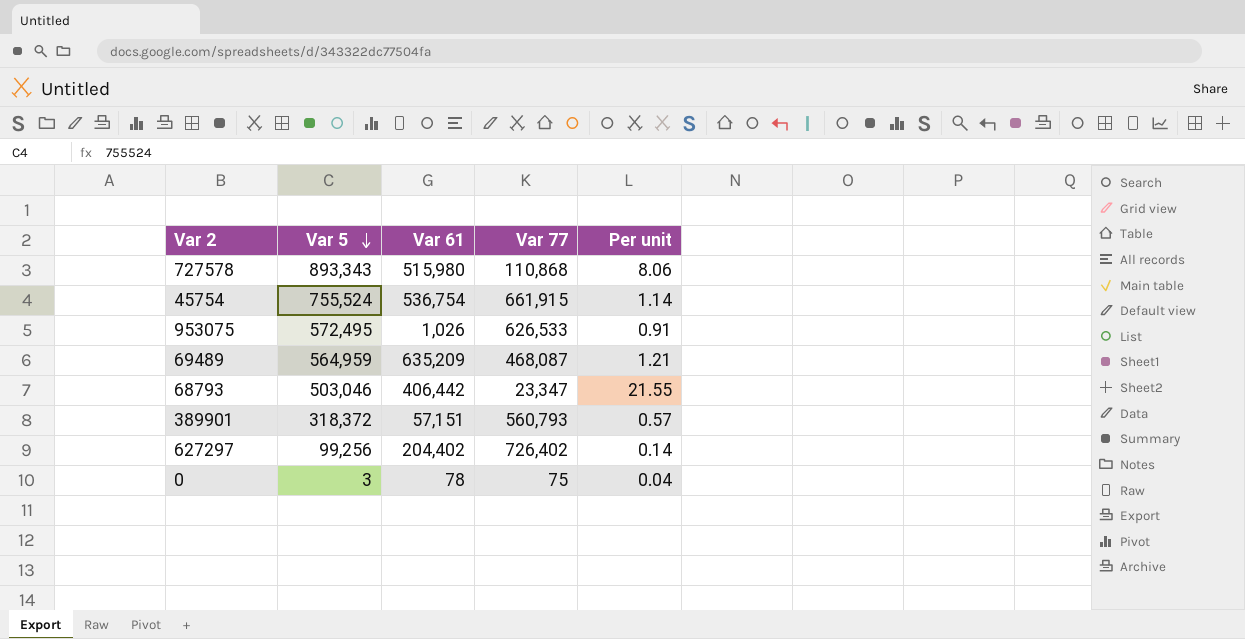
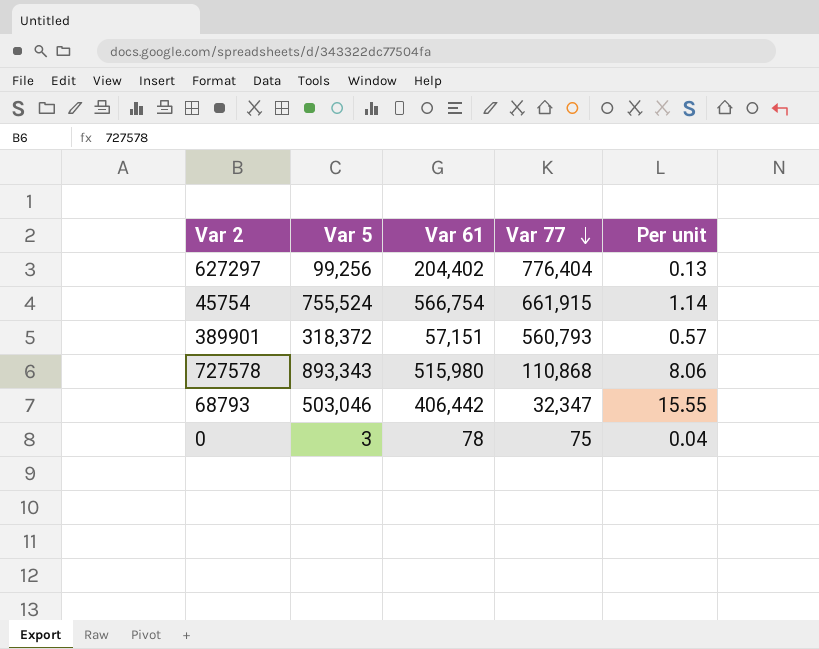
row order: Var 5 descending -> Var 77 descending
row 953075: 572,495 | 1,026 | 626,533 | 0.91 -> none
row 69489: 564,959 | 635,209 | 468,087 | 1.21 -> none
627297 | Var 77: 726,402 -> 776,404
627297 | Per unit: 0.14 -> 0.13
45754 | Var 61: 536,754 -> 566,754
68793 | Var 77: 23,347 -> 32,347
68793 | Per unit: 21.55 -> 15.55

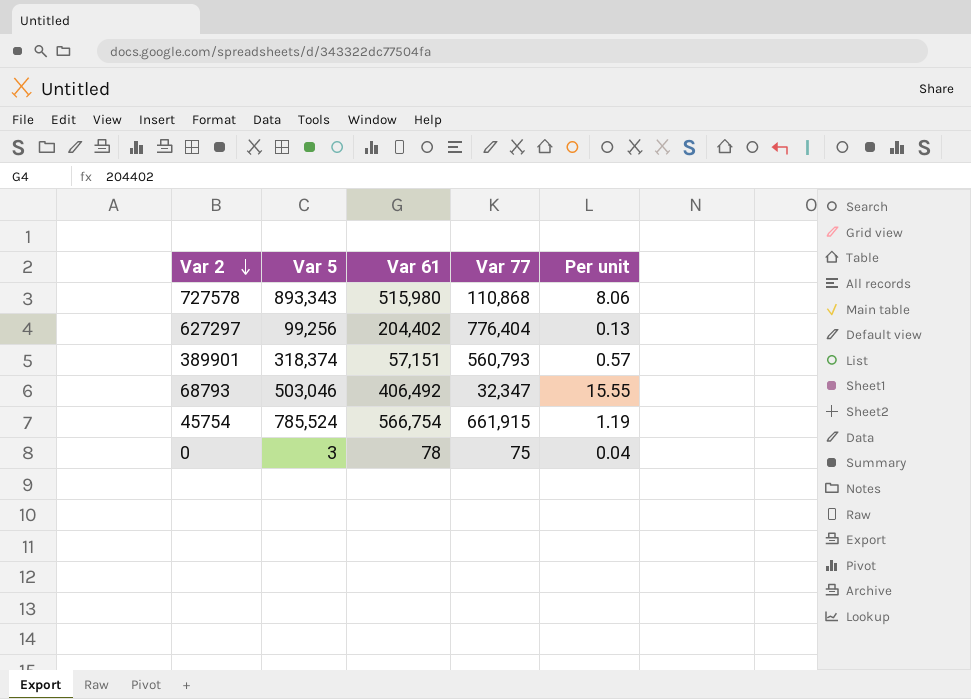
row order: Var 77 descending -> Var 2 descending
389901 | Var 5: 318,372 -> 318,374
68793 | Var 61: 406,442 -> 406,492
45754 | Var 5: 755,524 -> 785,524
45754 | Per unit: 1.14 -> 1.19

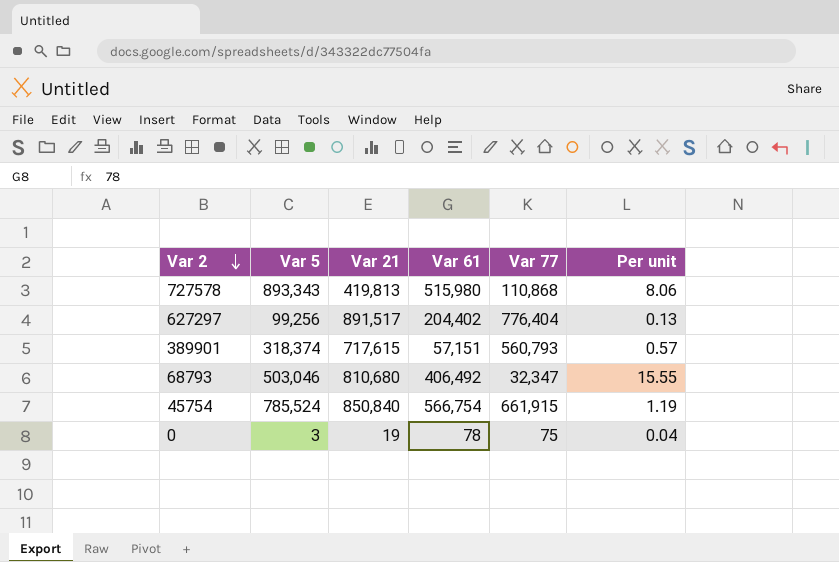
column Var 21 | position: none -> 3

